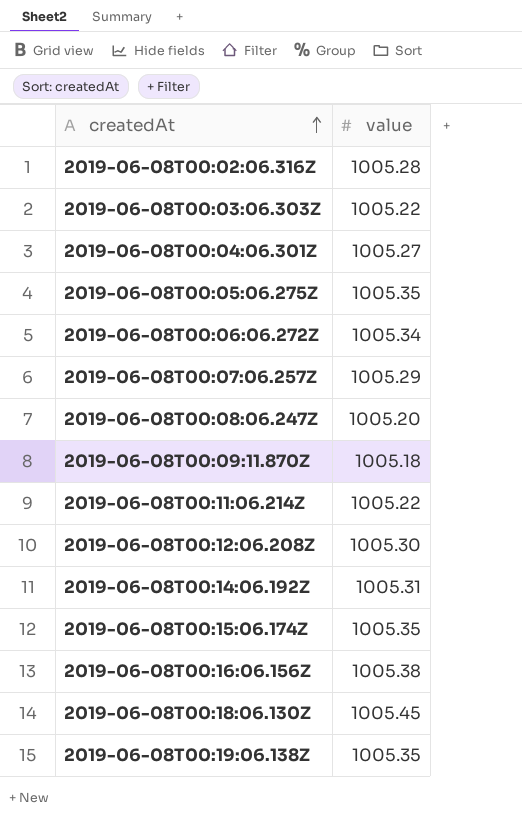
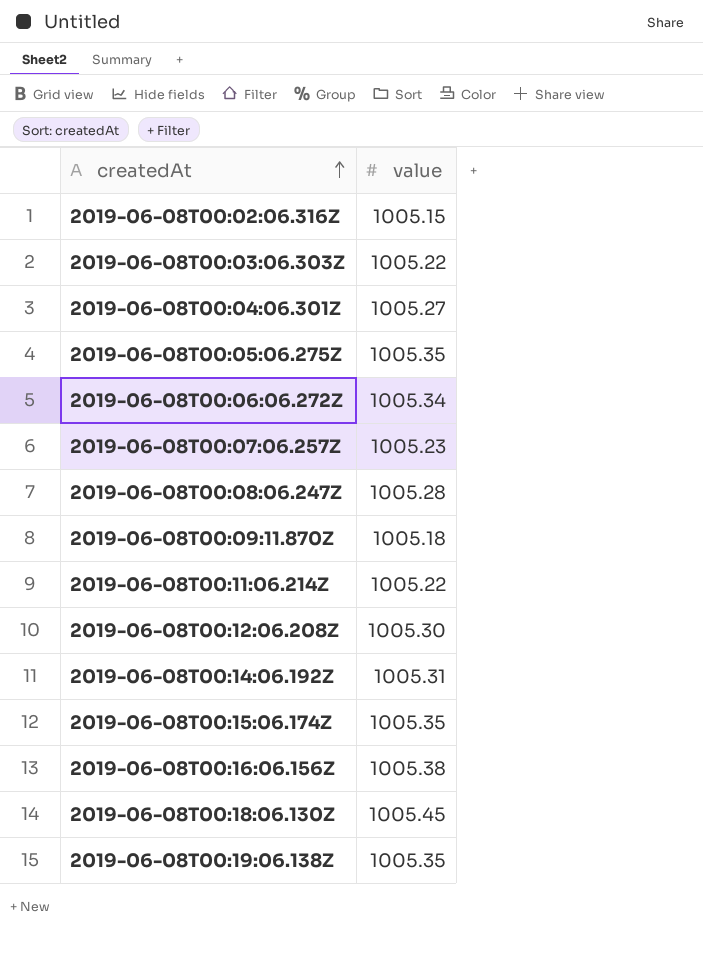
2019-06-08T00:02:06.316Z | value: 1005.28 -> 1005.15
2019-06-08T00:07:06.257Z | value: 1005.29 -> 1005.23
2019-06-08T00:08:06.247Z | value: 1005.20 -> 1005.28

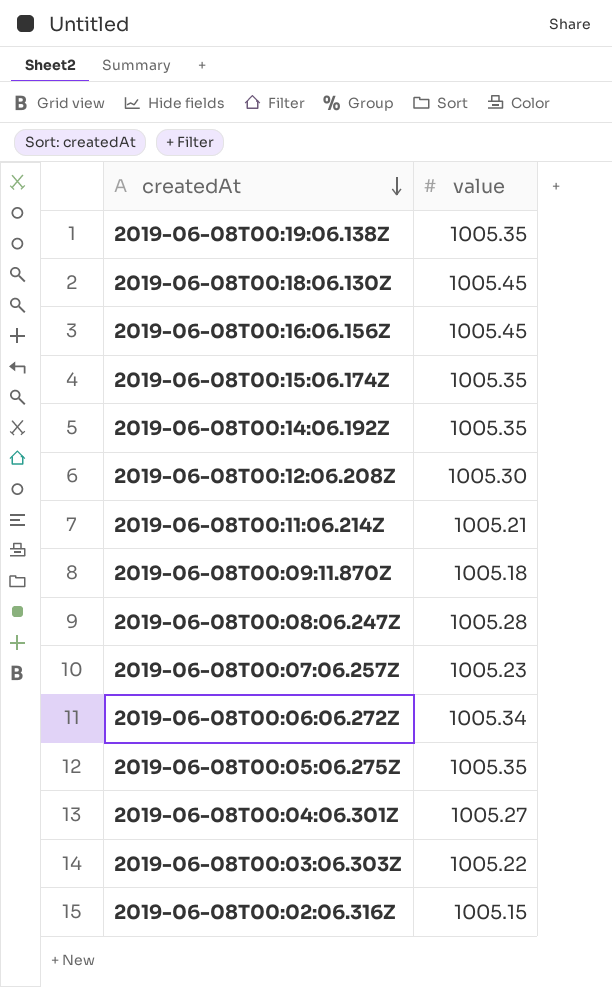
row order: createdAt ascending -> createdAt descending
2019-06-08T00:16:06.156Z | value: 1005.38 -> 1005.45
2019-06-08T00:14:06.192Z | value: 1005.31 -> 1005.35
2019-06-08T00:11:06.214Z | value: 1005.22 -> 1005.21

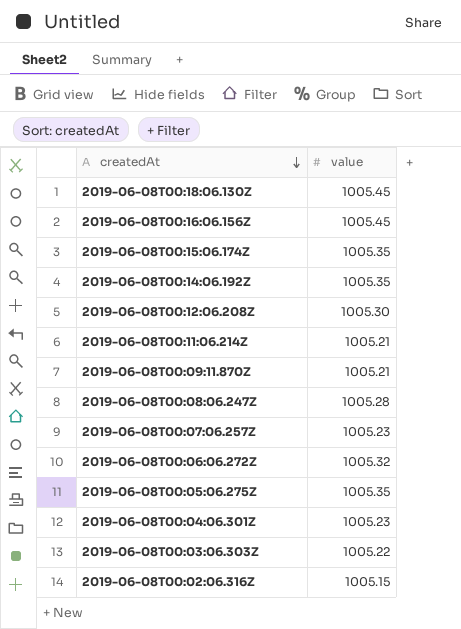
row 2019-06-08T00:19:06.138Z: 1005.35 -> none
2019-06-08T00:09:11.870Z | value: 1005.18 -> 1005.21
2019-06-08T00:06:06.272Z | value: 1005.34 -> 1005.32
2019-06-08T00:04:06.301Z | value: 1005.27 -> 1005.23

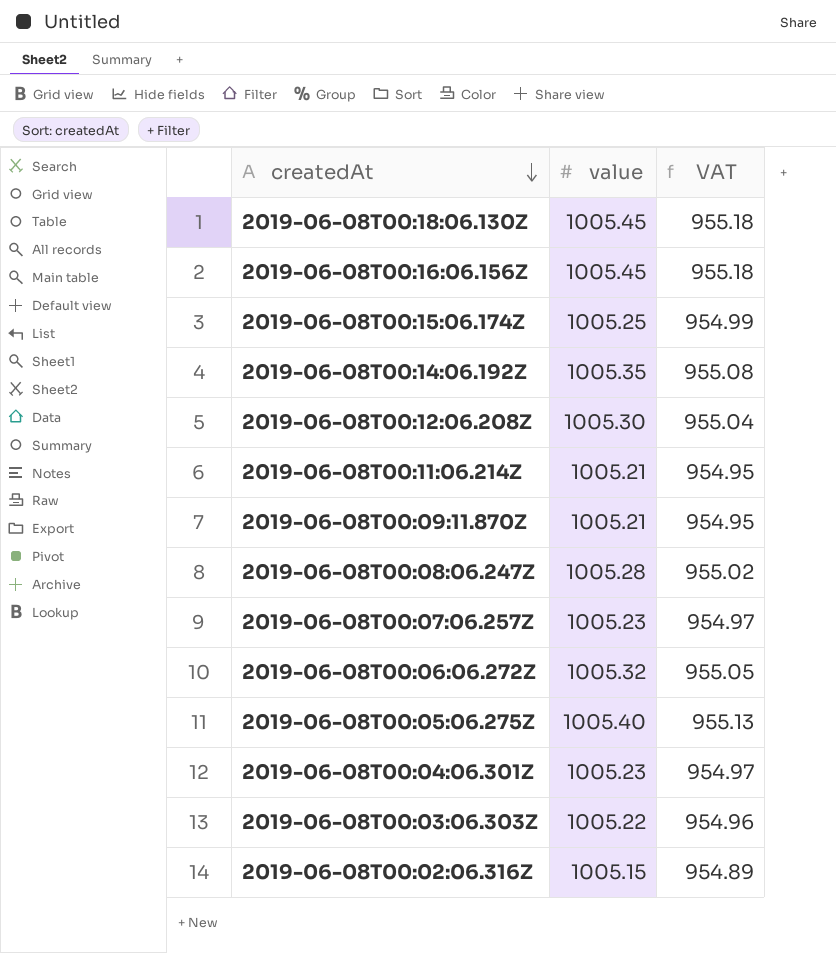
column VAT | formula: none -> [value] * 0.95
2019-06-08T00:15:06.174Z | value: 1005.35 -> 1005.25
2019-06-08T00:05:06.275Z | value: 1005.35 -> 1005.40

